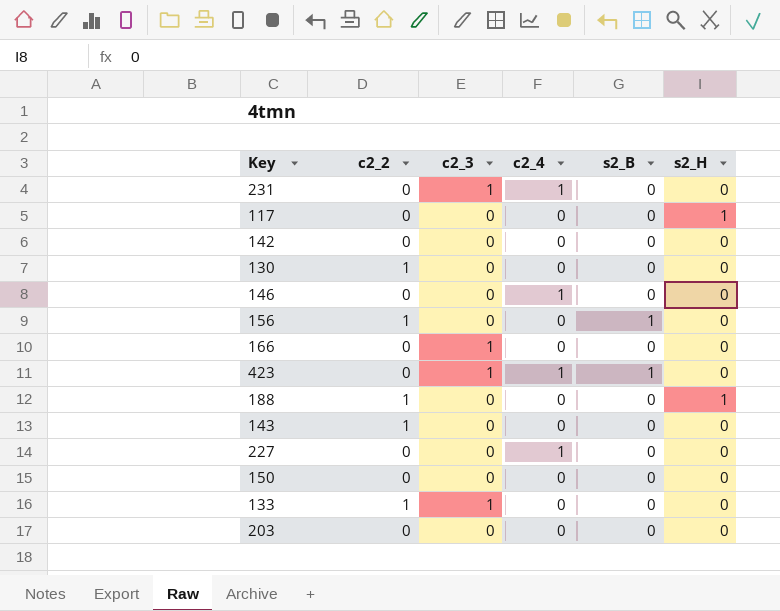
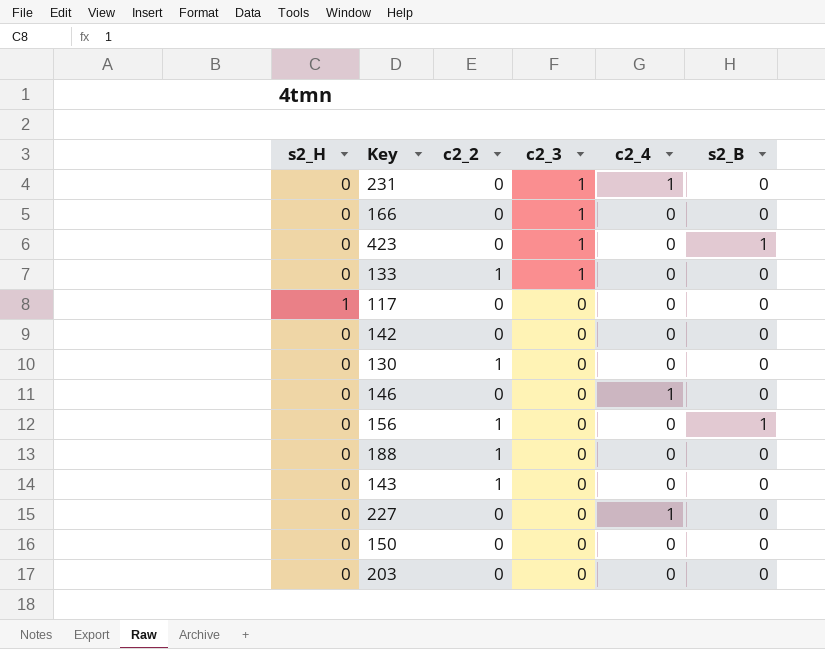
row order: none -> c2_3 descending
column s2_H | position: 6 -> 1
423 | c2_4: 1 -> 0
188 | s2_H: 1 -> 0

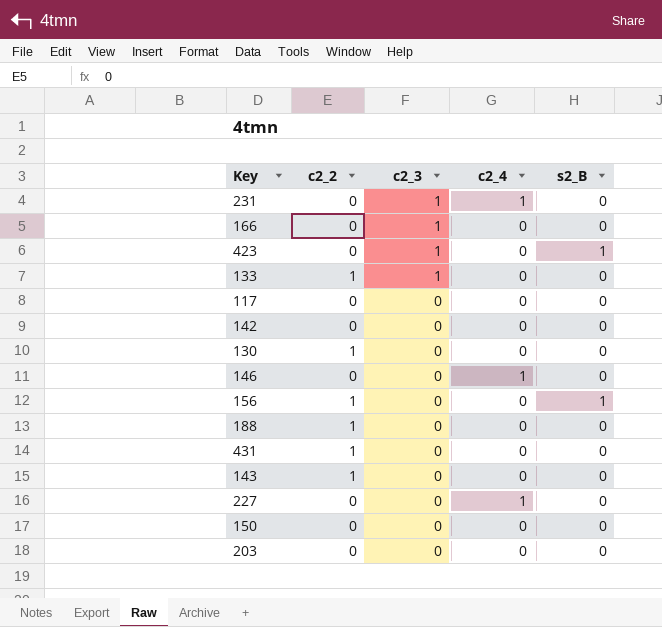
column s2_H | position: 1 -> none
row 431: none -> 1 | 0 | 0 | 0

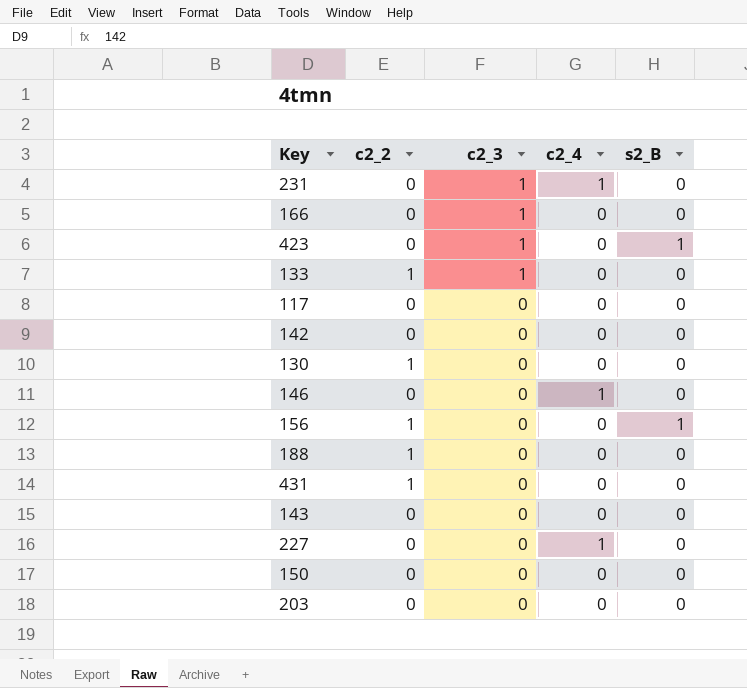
143 | c2_2: 1 -> 0

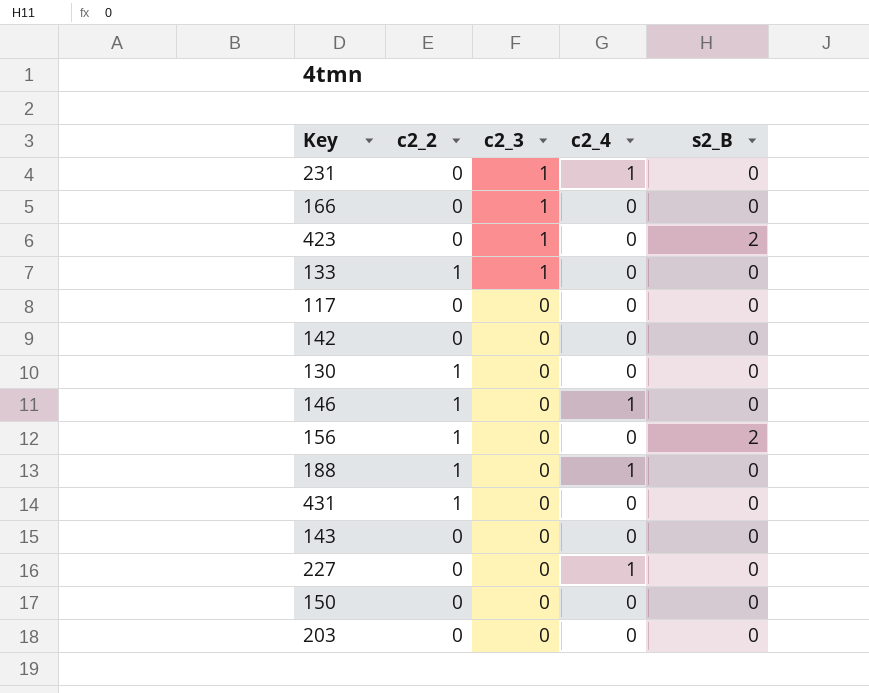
423 | s2_B: 1 -> 2
146 | c2_2: 0 -> 1
156 | s2_B: 1 -> 2
188 | c2_4: 0 -> 1

